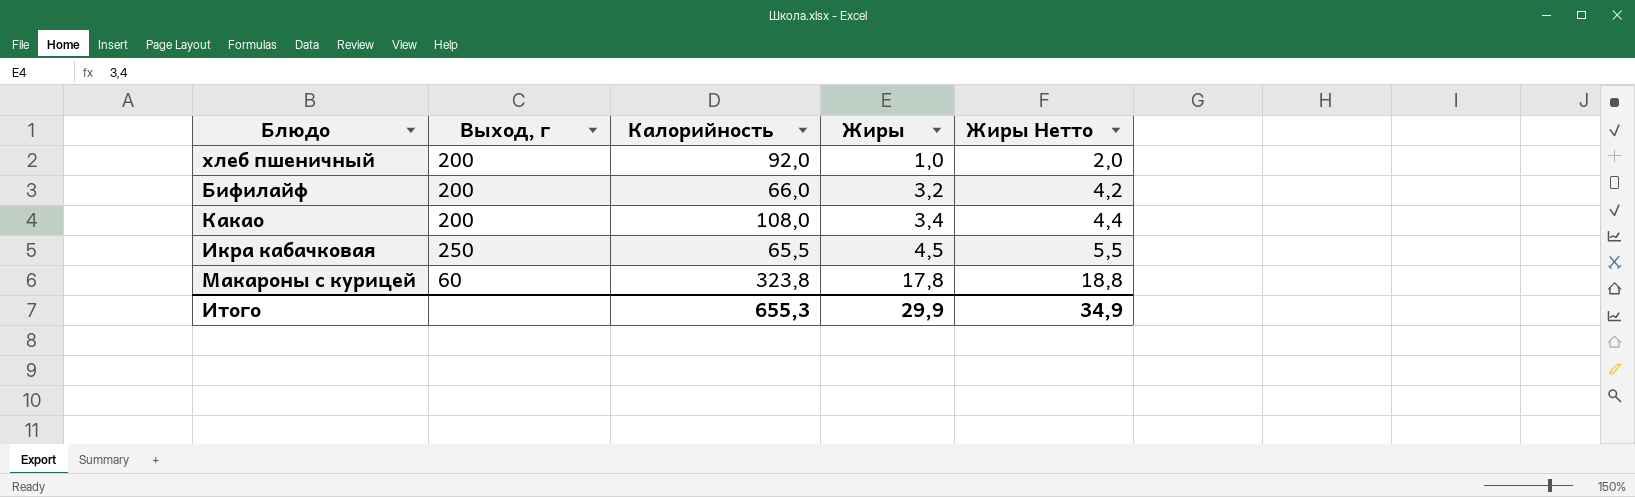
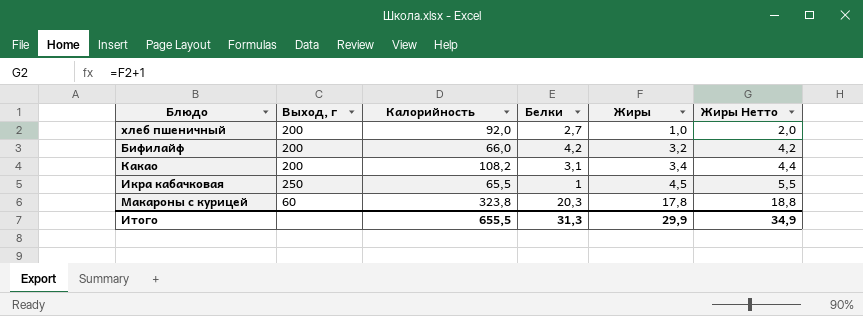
column Белки | position: none -> 4
Какао | Калорийность: 108,0 -> 108,2
Итого | Калорийность: 655,3 -> 655,5

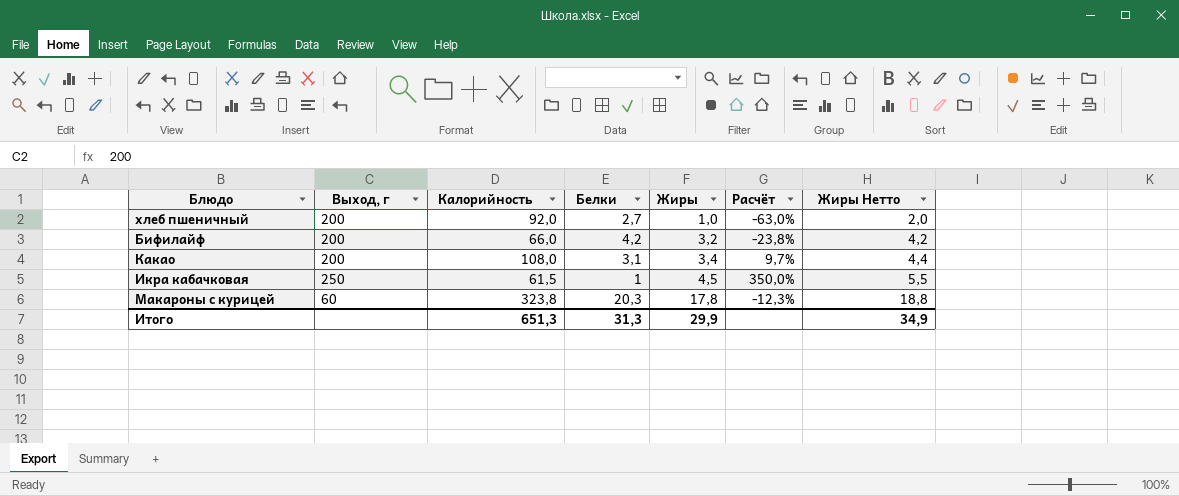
column Расчёт | formula: none -> ([Жиры] - [Белки]) / [Белки]
Какао | Калорийность: 108,2 -> 108,0
Икра кабачковая | Калорийность: 65,5 -> 61,5
Итого | Калорийность: 655,5 -> 651,3

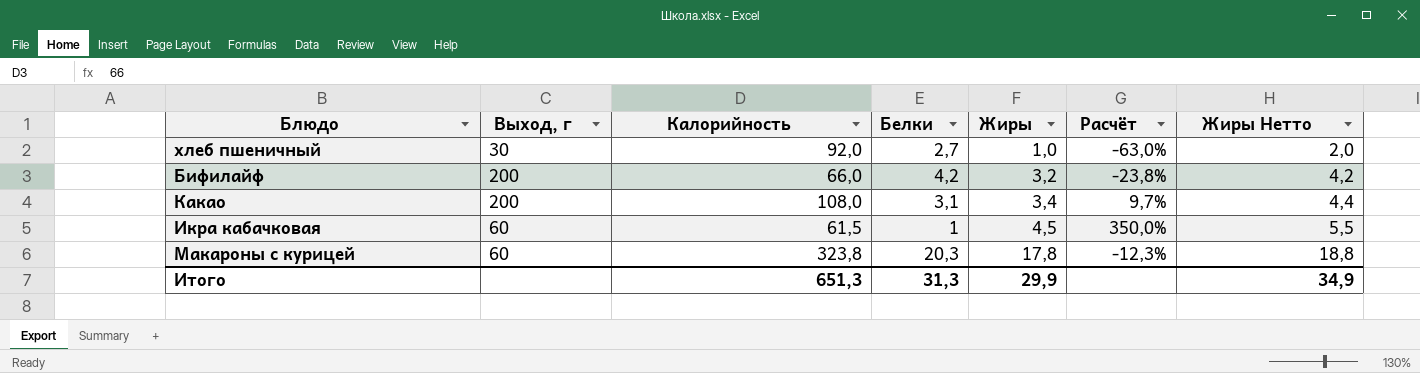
хлеб пшеничный | Выход, г: 200 -> 30
Икра кабачковая | Выход, г: 250 -> 60

